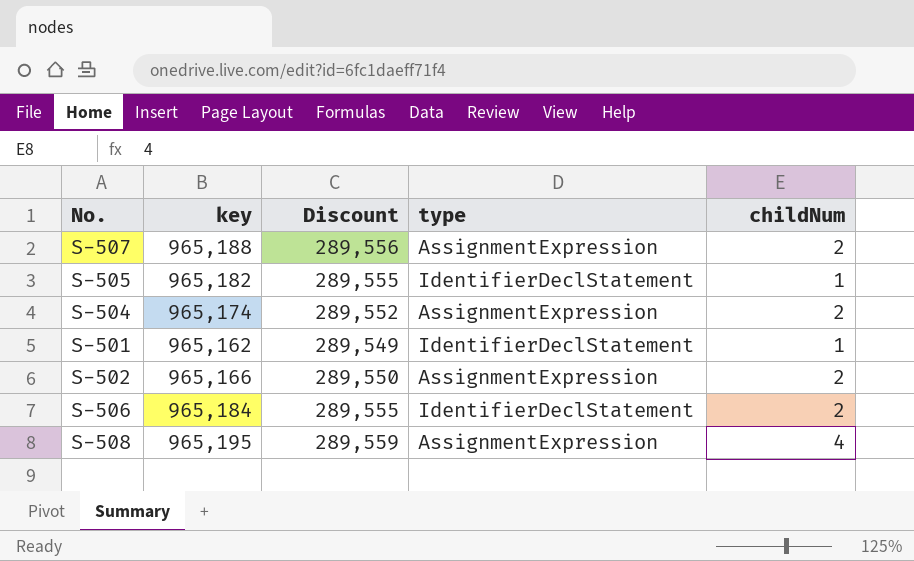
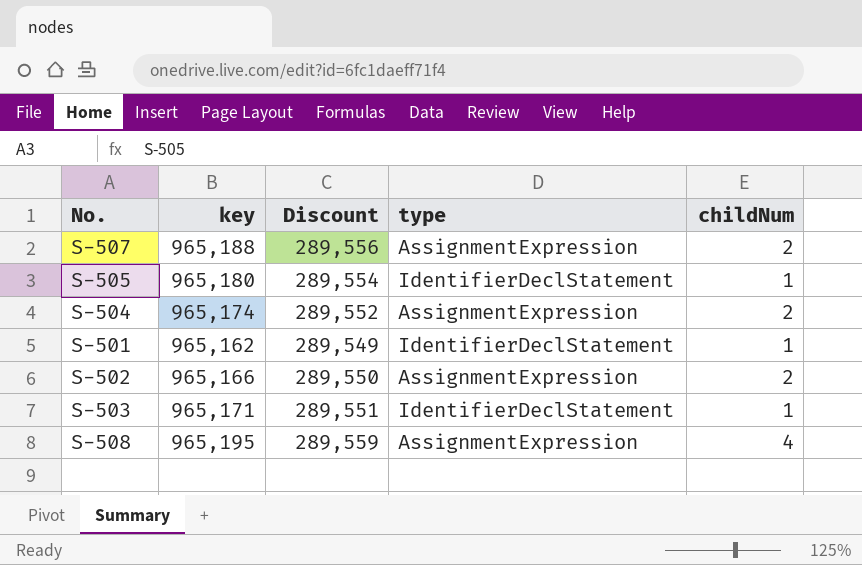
row S-506: 965,184 | 289,555 | IdentifierDeclStatement | 2 -> none
S-505 | key: 965,182 -> 965,180
S-505 | Discount: 289,555 -> 289,554
row S-503: none -> 965,171 | 289,551 | IdentifierDeclStatement | 1

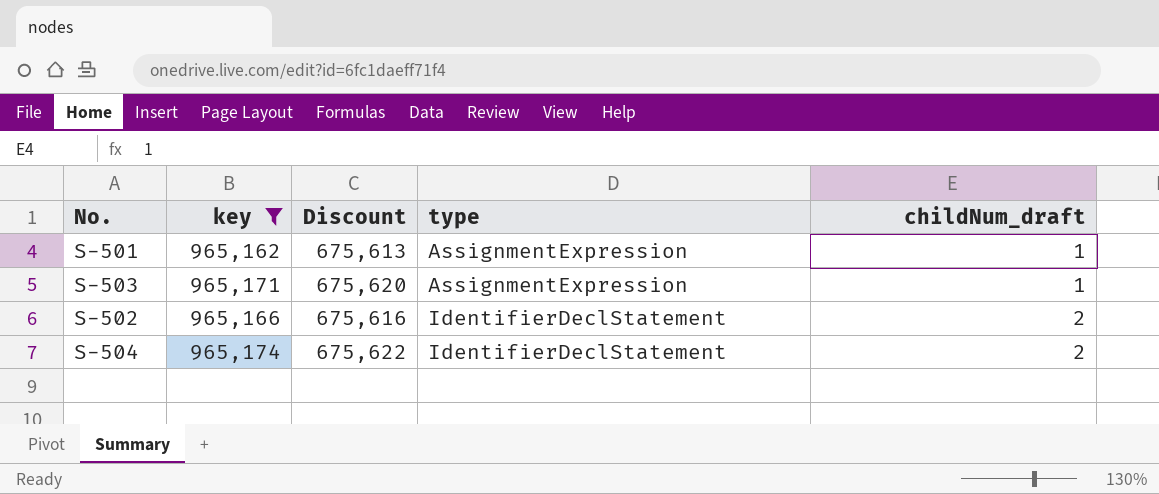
filter: none -> key <= 965,174
row order: none -> type ascending
column Discount | formula: [key] * 0.3 -> [key] * 0.7
column name: childNum -> childNum_draft
S-501 | type: IdentifierDeclStatement -> AssignmentExpression
S-503 | type: IdentifierDeclStatement -> AssignmentExpression
S-502 | type: AssignmentExpression -> IdentifierDeclStatement
S-504 | type: AssignmentExpression -> IdentifierDeclStatement

